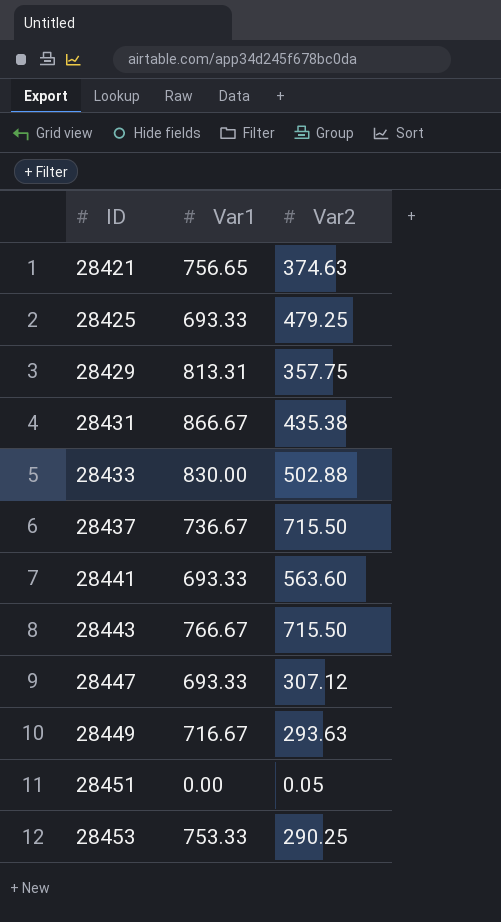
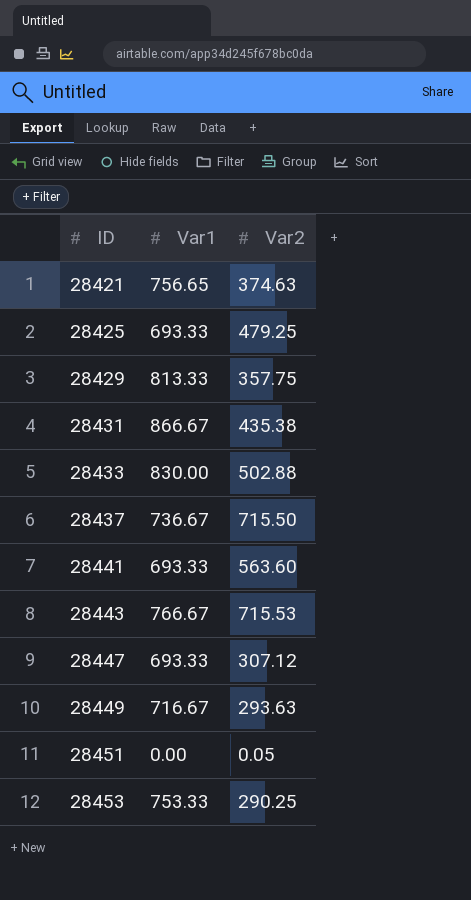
28429 | Var1: 813.31 -> 813.33
28443 | Var2: 715.50 -> 715.53

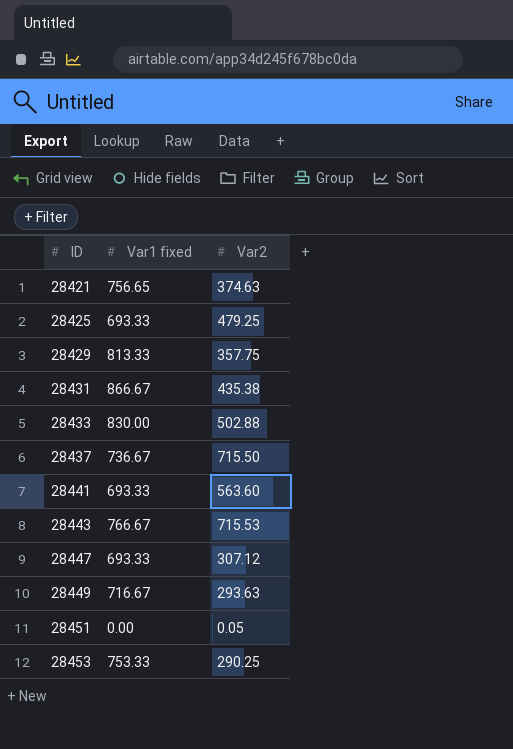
column name: Var1 -> Var1 fixed

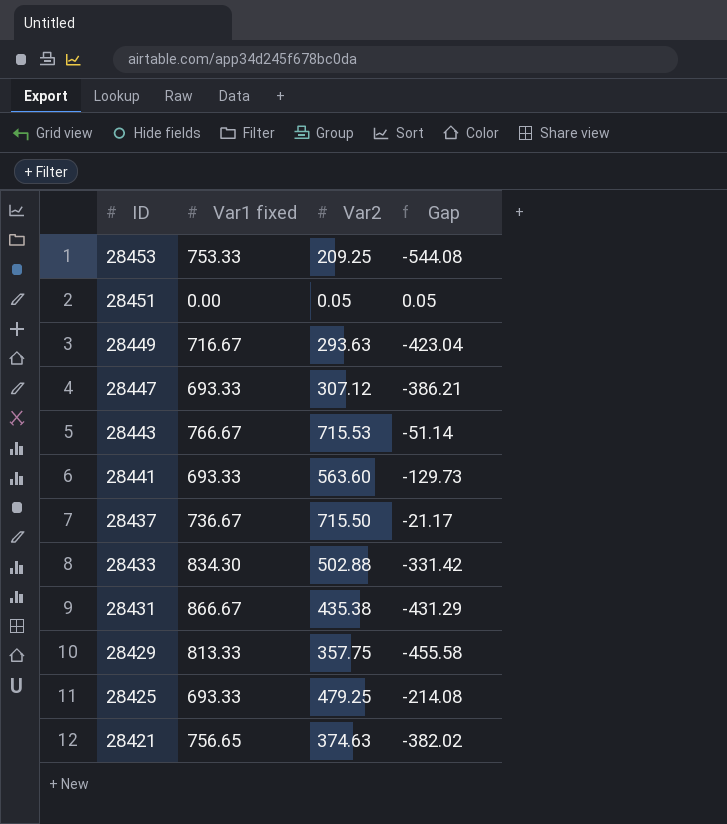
row order: ID ascending -> ID descending
column Gap | formula: none -> [Var2] - [Var1 fixed]
28453 | Var2: 290.25 -> 209.25
28433 | Var1 fixed: 830.00 -> 834.30

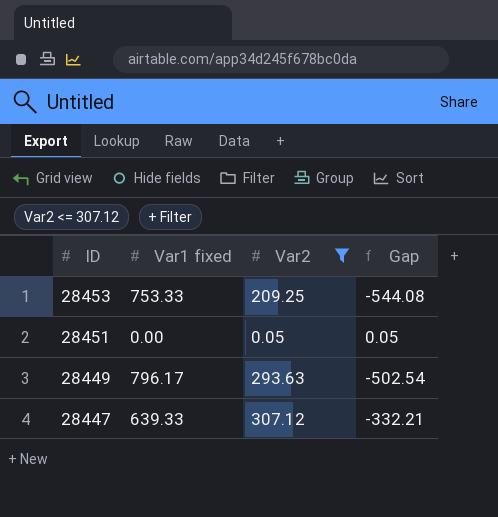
filter: none -> Var2 <= 307.12
28449 | Var1 fixed: 716.67 -> 796.17
28449 | Gap: -423.04 -> -502.54
28447 | Var1 fixed: 693.33 -> 639.33
28447 | Gap: -386.21 -> -332.21

